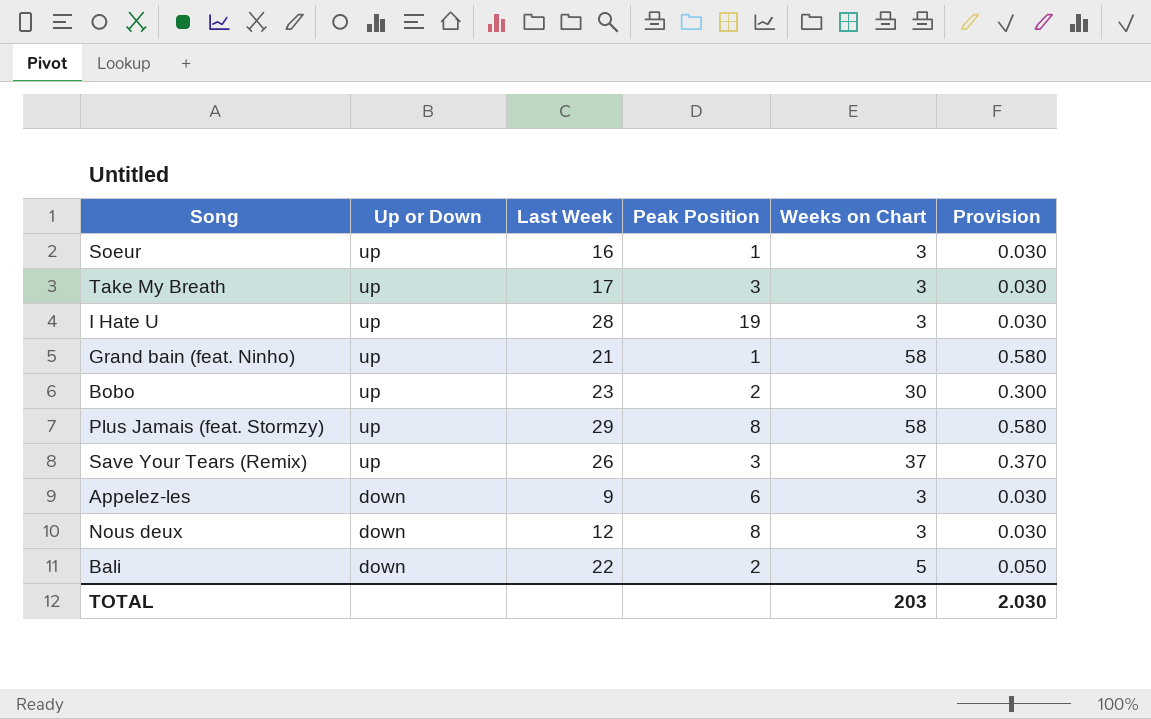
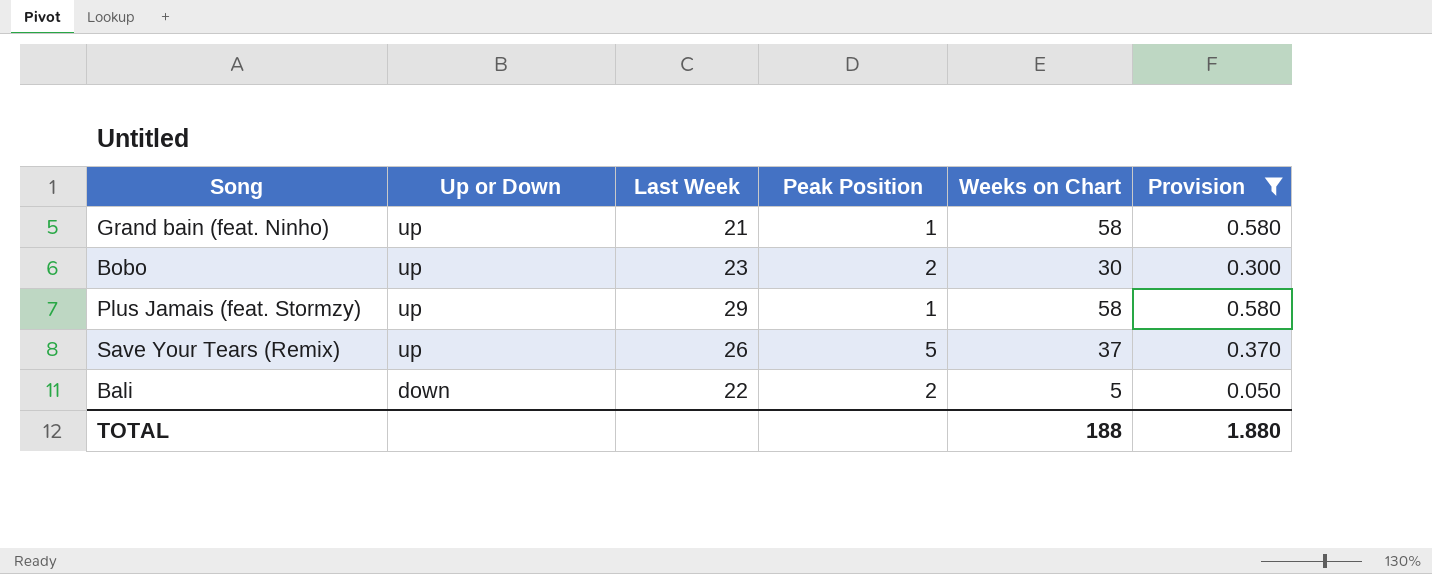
filter: none -> Provision != 0.030
Plus Jamais (feat. Stormzy) | Peak Position: 8 -> 1
Save Your Tears (Remix) | Peak Position: 3 -> 5
TOTAL | Weeks on Chart: 203 -> 188
TOTAL | Provision: 2.030 -> 1.880

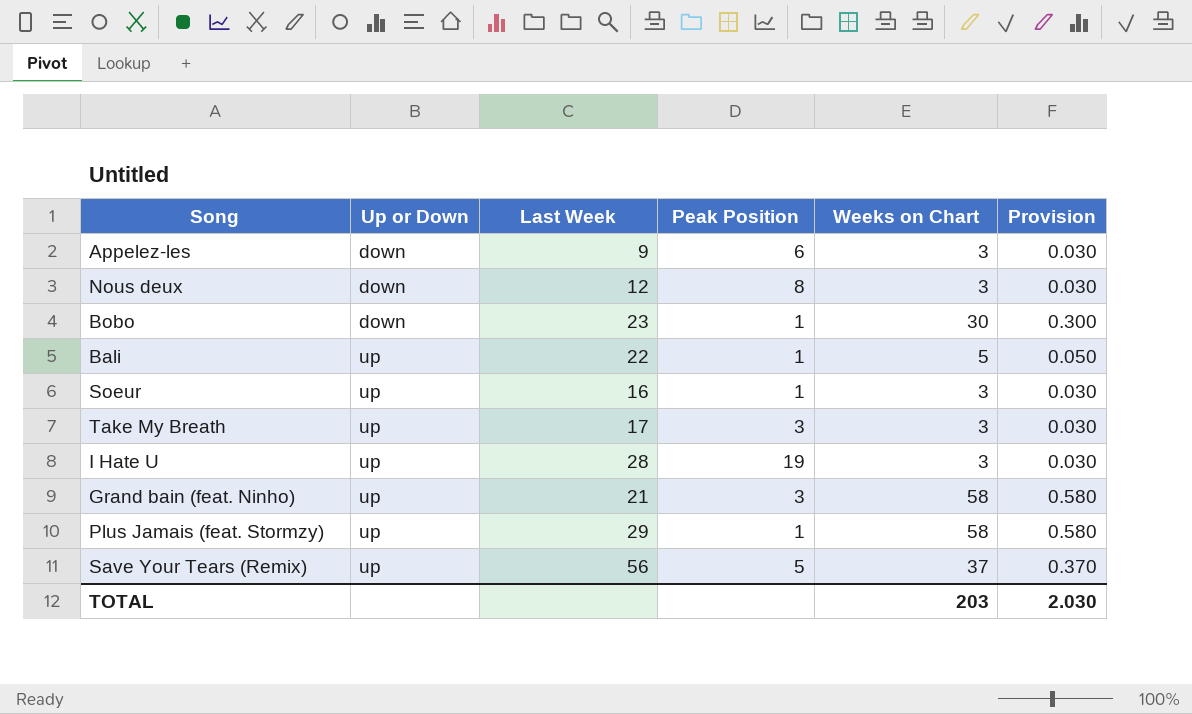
filter: Provision != 0.030 -> none
row order: Up or Down descending -> Up or Down ascending
Bobo | Up or Down: up -> down
Bobo | Peak Position: 2 -> 1
Bali | Up or Down: down -> up
Bali | Peak Position: 2 -> 1
Grand bain (feat. Ninho) | Peak Position: 1 -> 3
Save Your Tears (Remix) | Last Week: 26 -> 56
TOTAL | Weeks on Chart: 188 -> 203
TOTAL | Provision: 1.880 -> 2.030

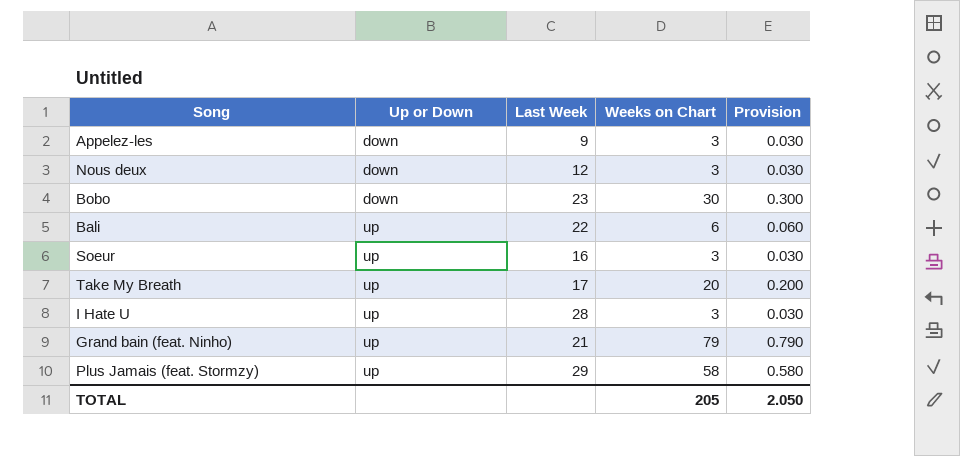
column Peak Position | position: 4 -> none
row Save Your Tears (Remix): up | 56 | 5 | 37 | 0.370 -> none
Bali | Weeks on Chart: 5 -> 6
Bali | Provision: 0.050 -> 0.060
Take My Breath | Weeks on Chart: 3 -> 20
Take My Breath | Provision: 0.030 -> 0.200
Grand bain (feat. Ninho) | Weeks on Chart: 58 -> 79
Grand bain (feat. Ninho) | Provision: 0.580 -> 0.790
TOTAL | Weeks on Chart: 203 -> 205
TOTAL | Provision: 2.030 -> 2.050

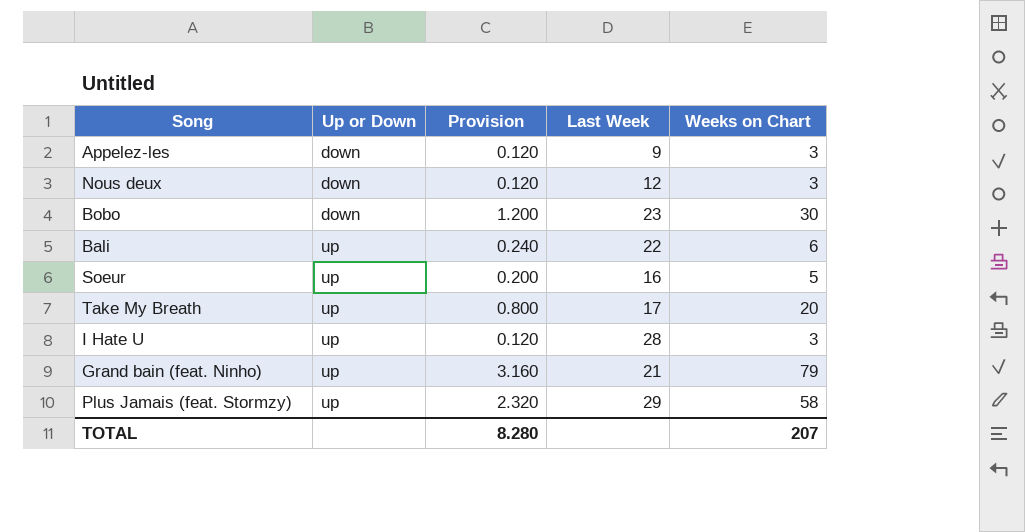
column Provision | formula: [Weeks on Chart] * 0.01 -> [Weeks on Chart] * 0.04
column Provision | position: 5 -> 3
Soeur | Weeks on Chart: 3 -> 5
TOTAL | Provision: 2.050 -> 8.280
TOTAL | Weeks on Chart: 205 -> 207

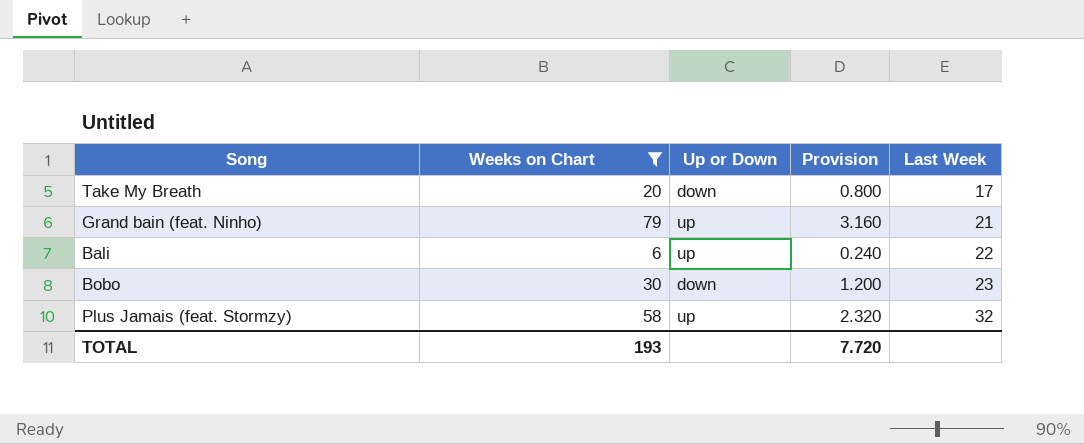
filter: none -> Weeks on Chart >= 6
row order: Up or Down ascending -> Last Week ascending
column Weeks on Chart | position: 5 -> 2
Take My Breath | Up or Down: up -> down
Plus Jamais (feat. Stormzy) | Last Week: 29 -> 32
TOTAL | Weeks on Chart: 207 -> 193
TOTAL | Provision: 8.280 -> 7.720

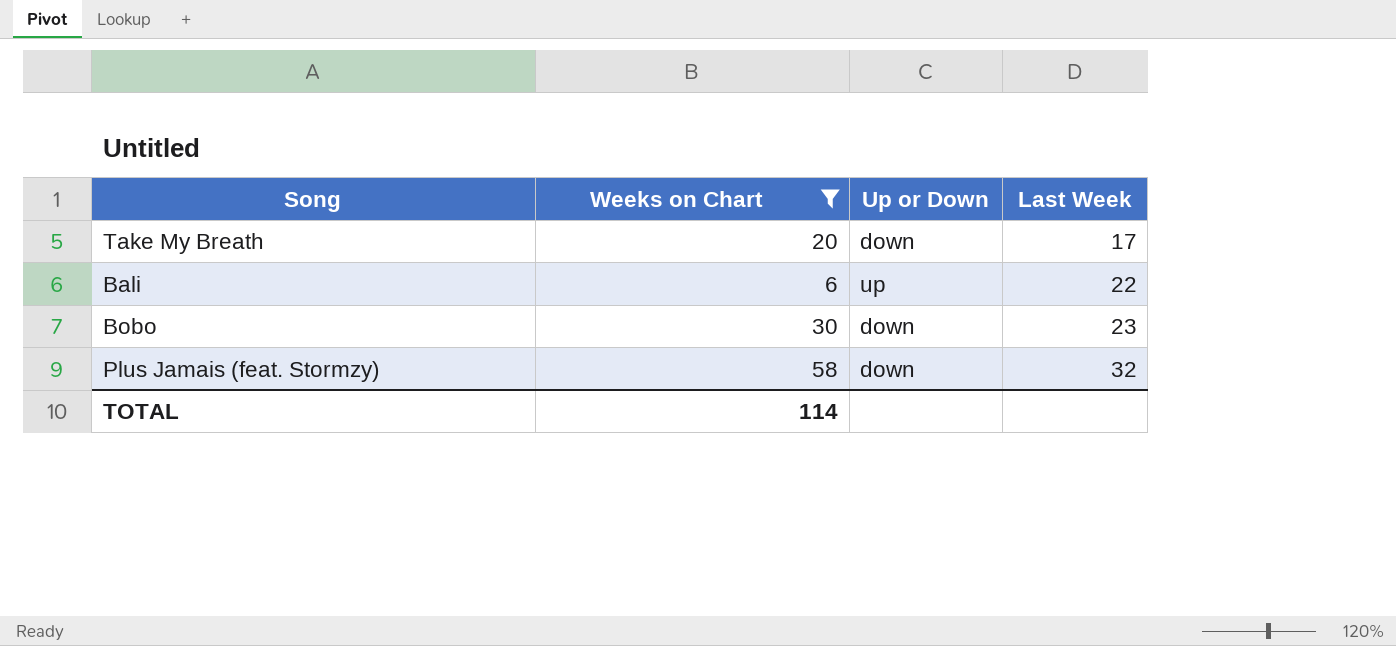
column Provision | formula: [Weeks on Chart] * 0.04 -> none
row Grand bain (feat. Ninho): 79 | up | 3.160 | 21 -> none
Plus Jamais (feat. Stormzy) | Up or Down: up -> down
TOTAL | Weeks on Chart: 193 -> 114

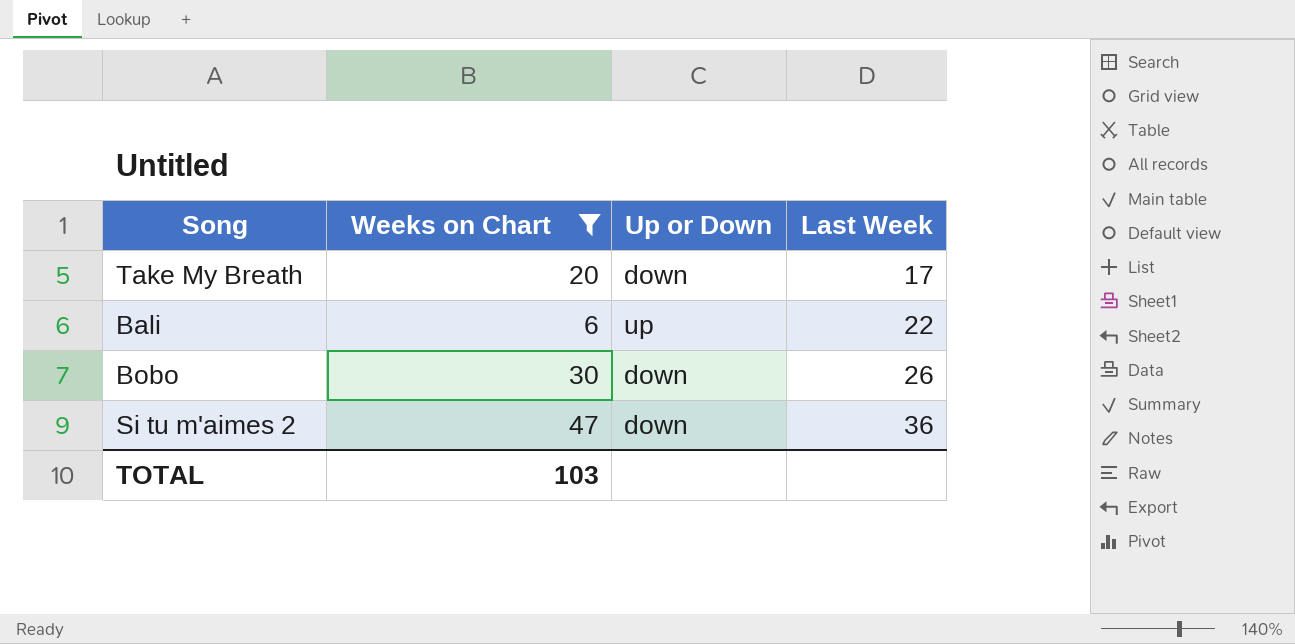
row Plus Jamais (feat. Stormzy): 58 | down | 32 -> none
Bobo | Last Week: 23 -> 26
row Si tu m'aimes 2: none -> 47 | down | 36
TOTAL | Weeks on Chart: 114 -> 103

